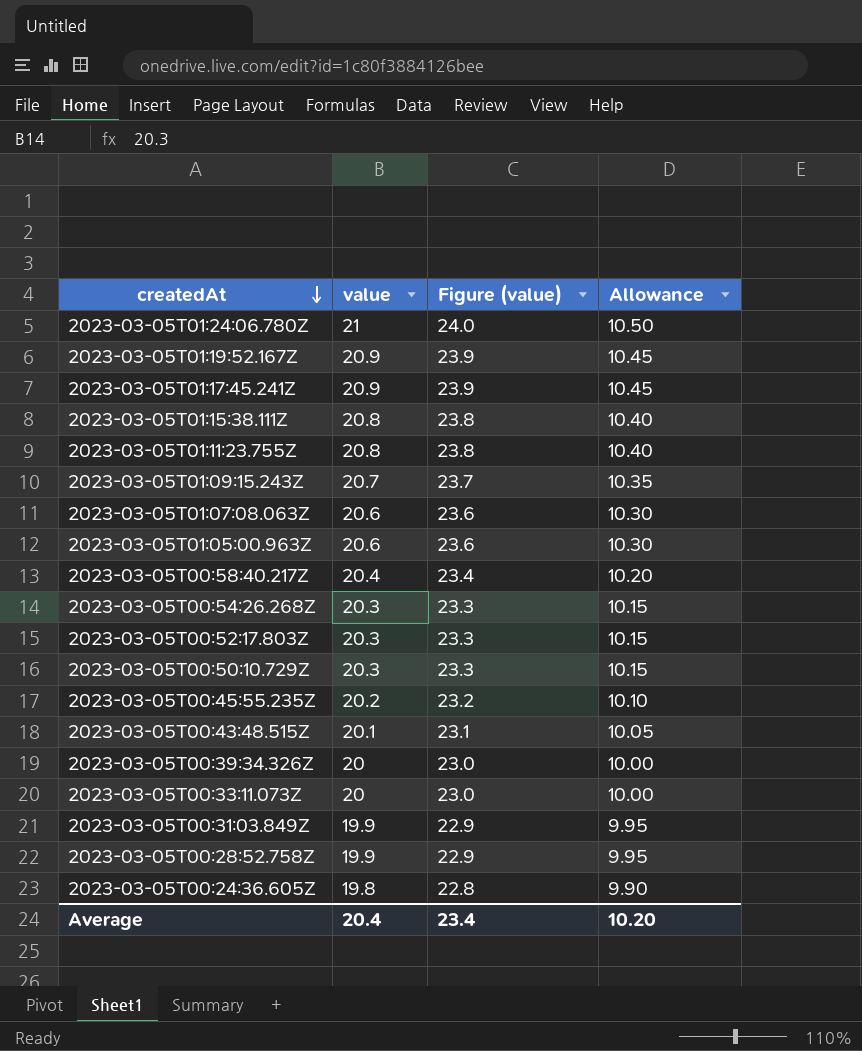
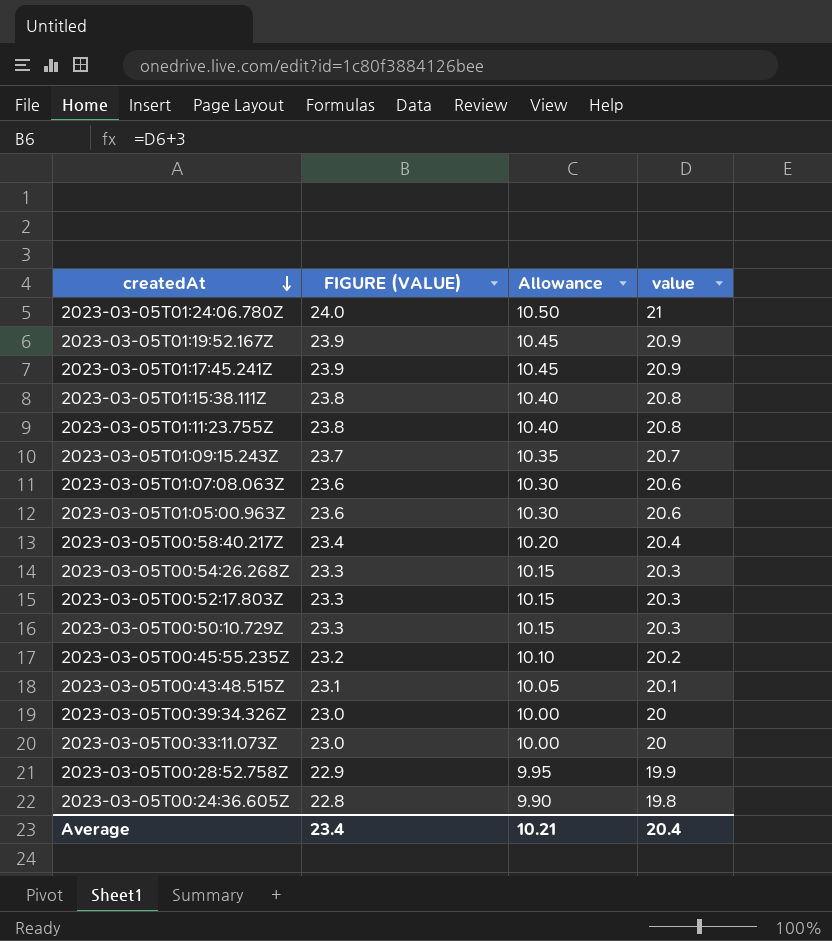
column name: Figure (value) -> FIGURE (VALUE)
column value | position: 2 -> 4
row 2023-03-05T00:31:03.849Z: 19.9 | 22.9 | 9.95 -> none
Average | Allowance: 10.20 -> 10.21

